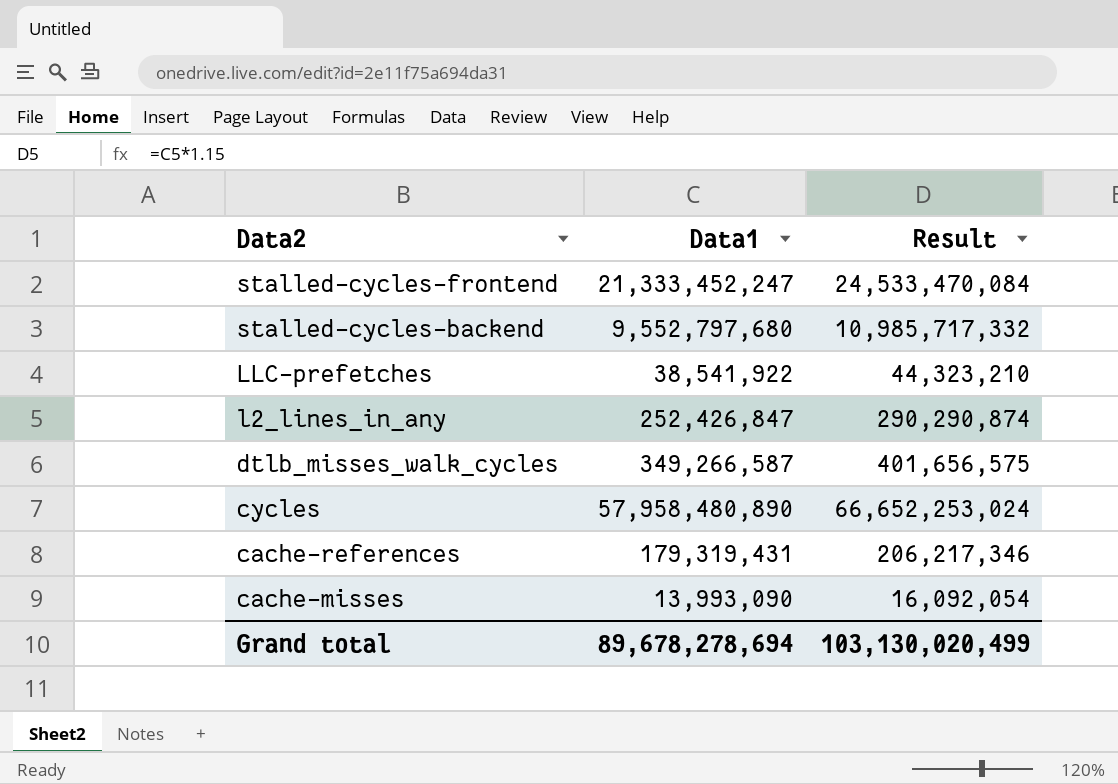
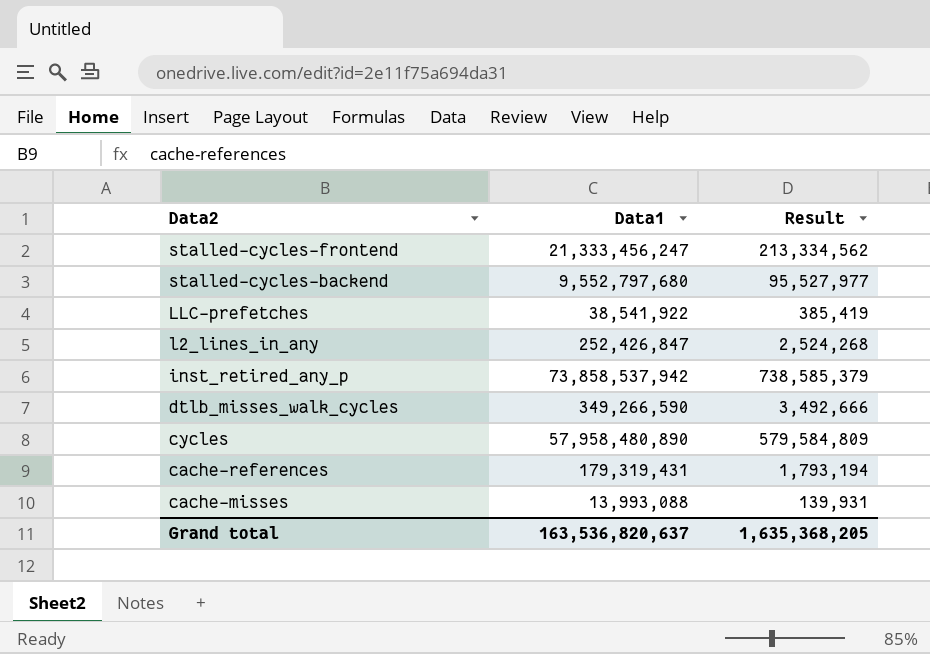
column Result | formula: [Data1] * 1.15 -> [Data1] * 0.01
stalled-cycles-frontend | Data1: 21,333,452,247 -> 21,333,456,247
row inst_retired_any_p: none -> 73,858,537,942 | 738,585,379
dtlb_misses_walk_cycles | Data1: 349,266,587 -> 349,266,590
cache-misses | Data1: 13,993,090 -> 13,993,088
Grand total | Data1: 89,678,278,694 -> 163,536,820,637
Grand total | Result: 103,130,020,499 -> 1,635,368,205

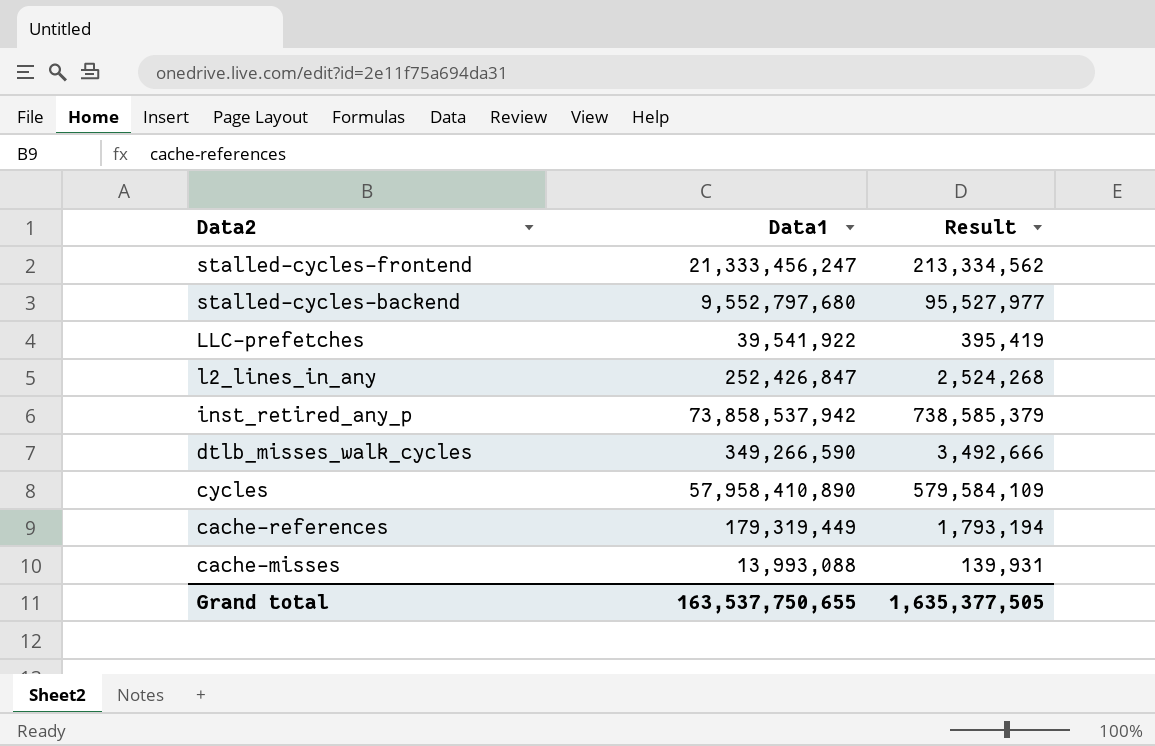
LLC-prefetches | Data1: 38,541,922 -> 39,541,922
LLC-prefetches | Result: 385,419 -> 395,419
cycles | Data1: 57,958,480,890 -> 57,958,410,890
cycles | Result: 579,584,809 -> 579,584,109
cache-references | Data1: 179,319,431 -> 179,319,449
Grand total | Data1: 163,536,820,637 -> 163,537,750,655
Grand total | Result: 1,635,368,205 -> 1,635,377,505

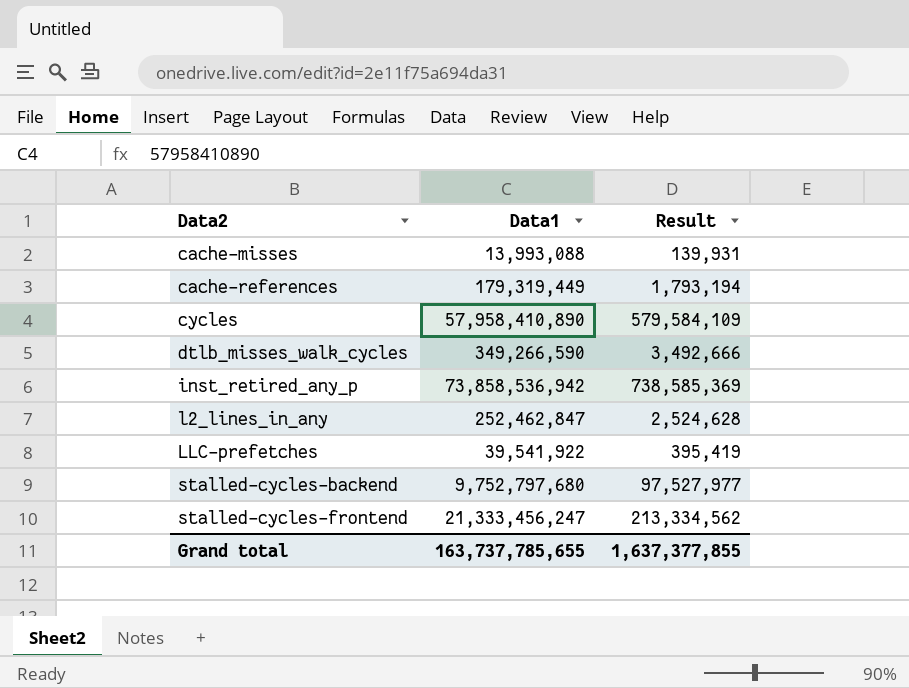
row order: Data2 descending -> Data2 ascending
inst_retired_any_p | Data1: 73,858,537,942 -> 73,858,536,942
inst_retired_any_p | Result: 738,585,379 -> 738,585,369
l2_lines_in_any | Data1: 252,426,847 -> 252,462,847
l2_lines_in_any | Result: 2,524,268 -> 2,524,628
stalled-cycles-backend | Data1: 9,552,797,680 -> 9,752,797,680
stalled-cycles-backend | Result: 95,527,977 -> 97,527,977
Grand total | Data1: 163,537,750,655 -> 163,737,785,655
Grand total | Result: 1,635,377,505 -> 1,637,377,855

